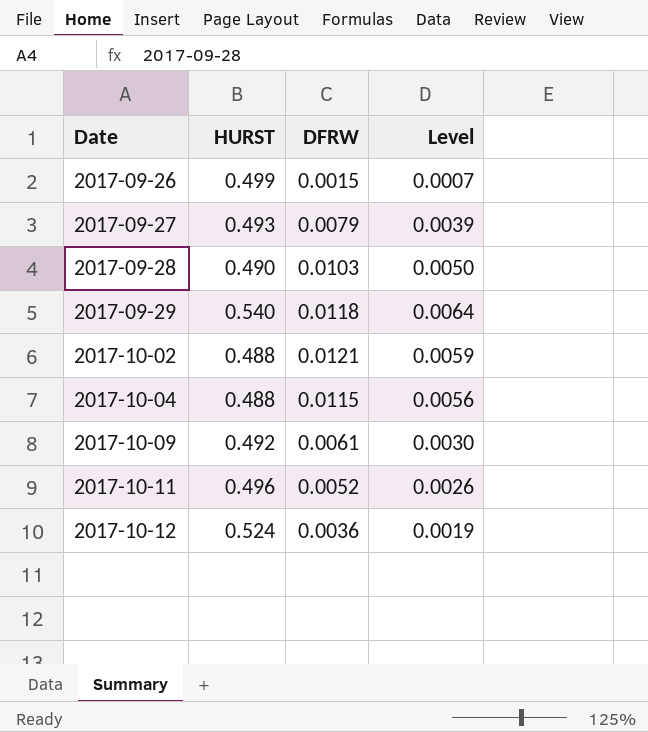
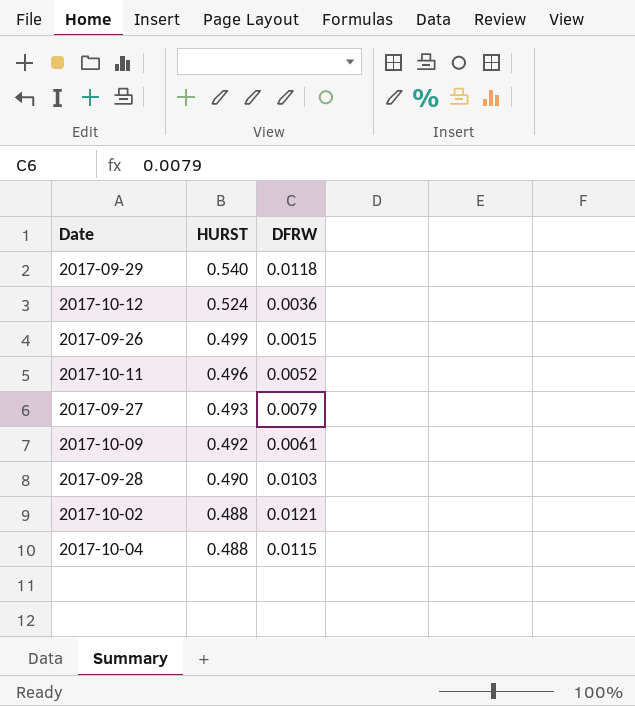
row order: Date ascending -> HURST descending
column Level | formula: [HURST] * [DFRW] -> none

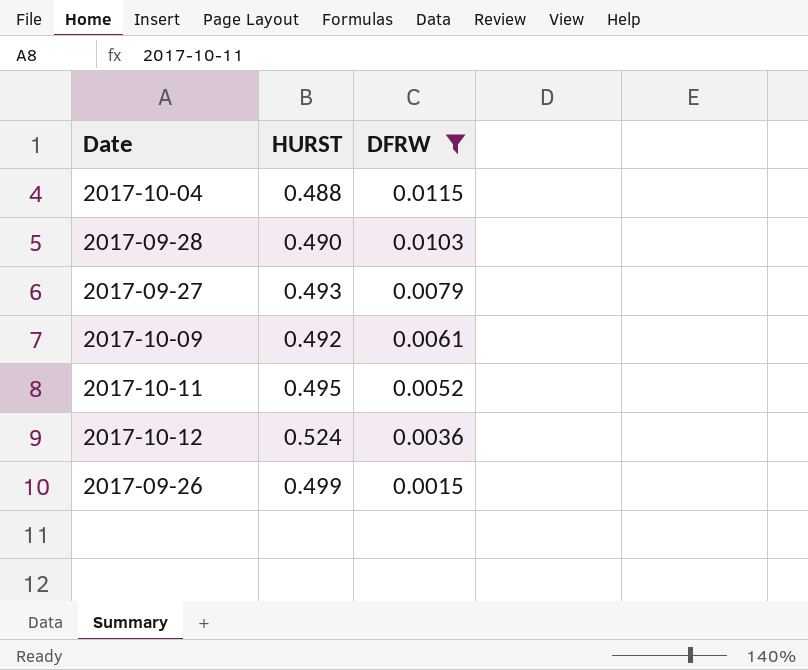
filter: none -> DFRW <= 0.0115
row order: HURST descending -> DFRW descending
2017-10-11 | HURST: 0.496 -> 0.495

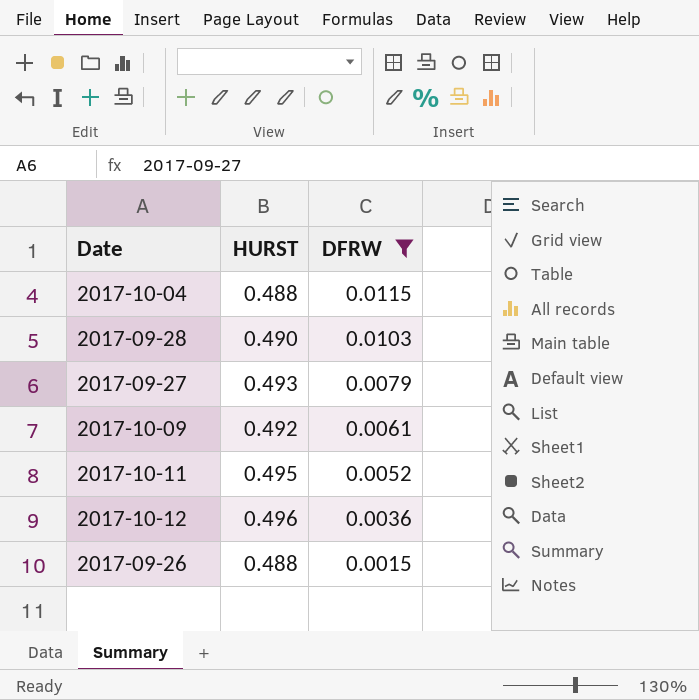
2017-10-12 | HURST: 0.524 -> 0.496
2017-09-26 | HURST: 0.499 -> 0.488

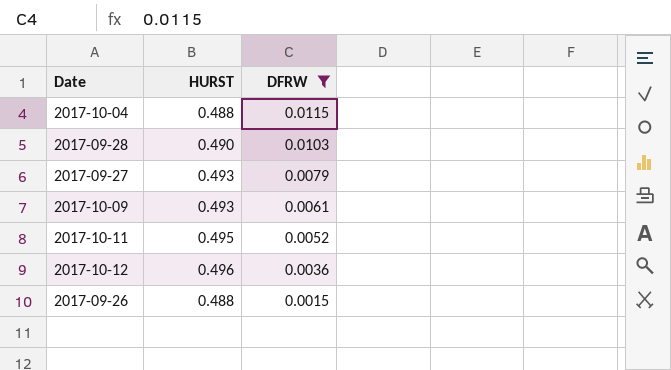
2017-10-09 | HURST: 0.492 -> 0.493

